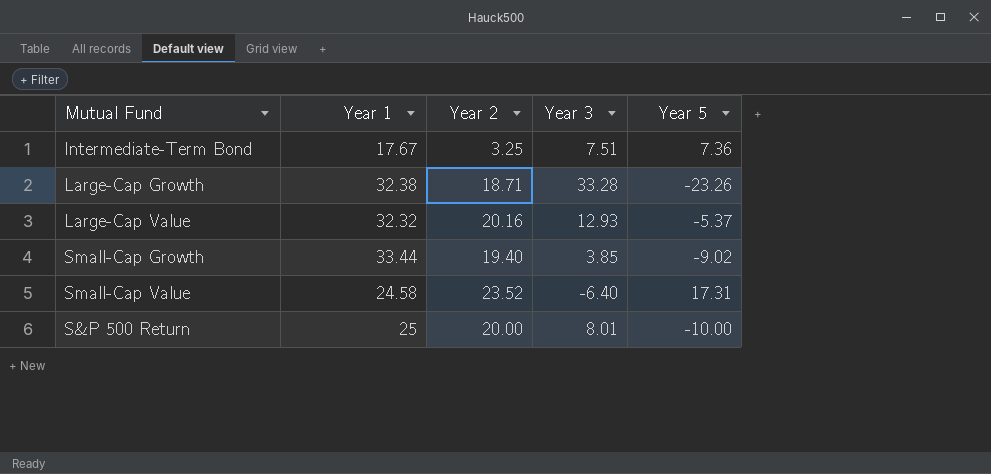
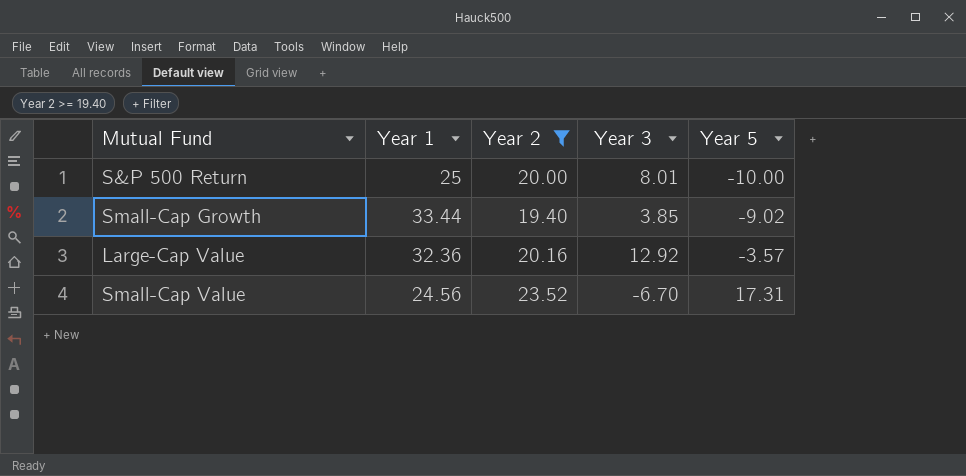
filter: none -> Year 2 >= 19.40
row order: none -> Year 5 ascending
Large-Cap Value | Year 1: 32.32 -> 32.36
Large-Cap Value | Year 3: 12.93 -> 12.92
Large-Cap Value | Year 5: -5.37 -> -3.57
Small-Cap Value | Year 1: 24.58 -> 24.56
Small-Cap Value | Year 3: -6.40 -> -6.70

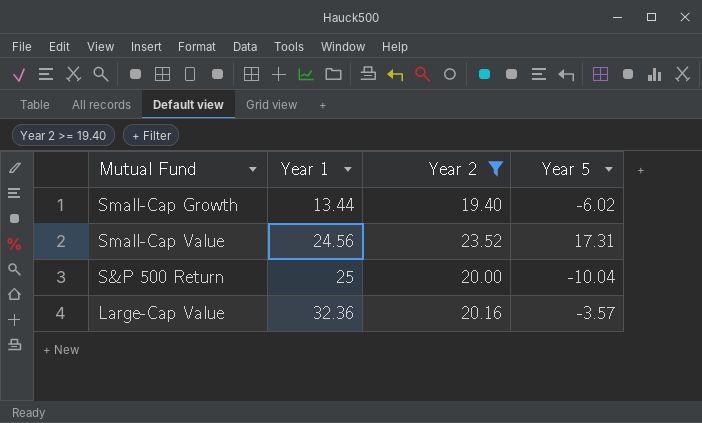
row order: Year 5 ascending -> Year 1 ascending
column Year 3 | position: 4 -> none
Small-Cap Growth | Year 1: 33.44 -> 13.44
Small-Cap Growth | Year 5: -9.02 -> -6.02
S&P 500 Return | Year 5: -10.00 -> -10.04

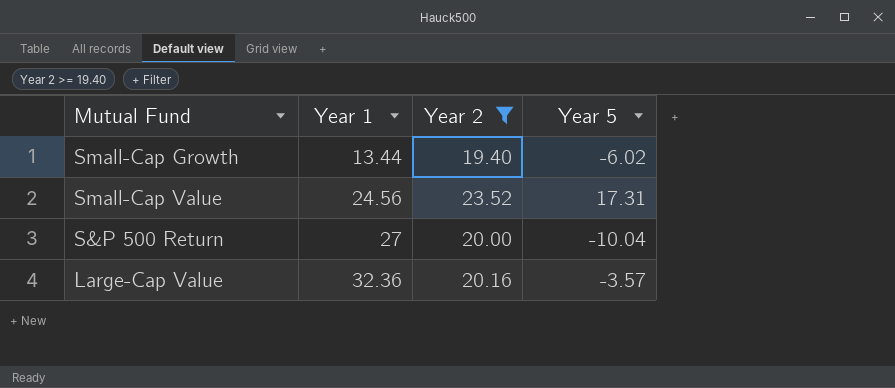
S&P 500 Return | Year 1: 25 -> 27

